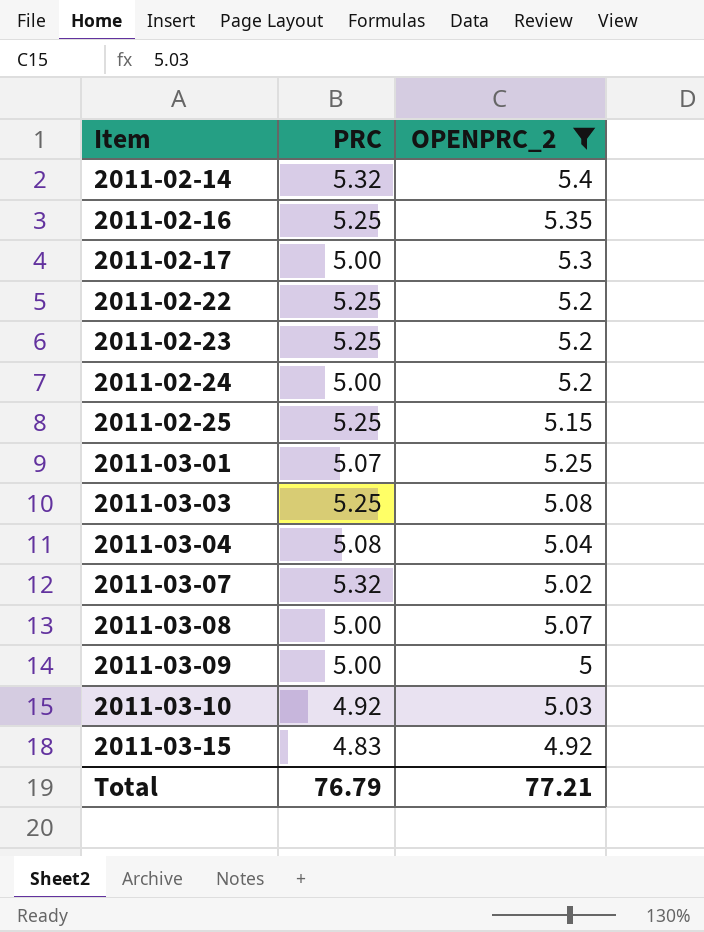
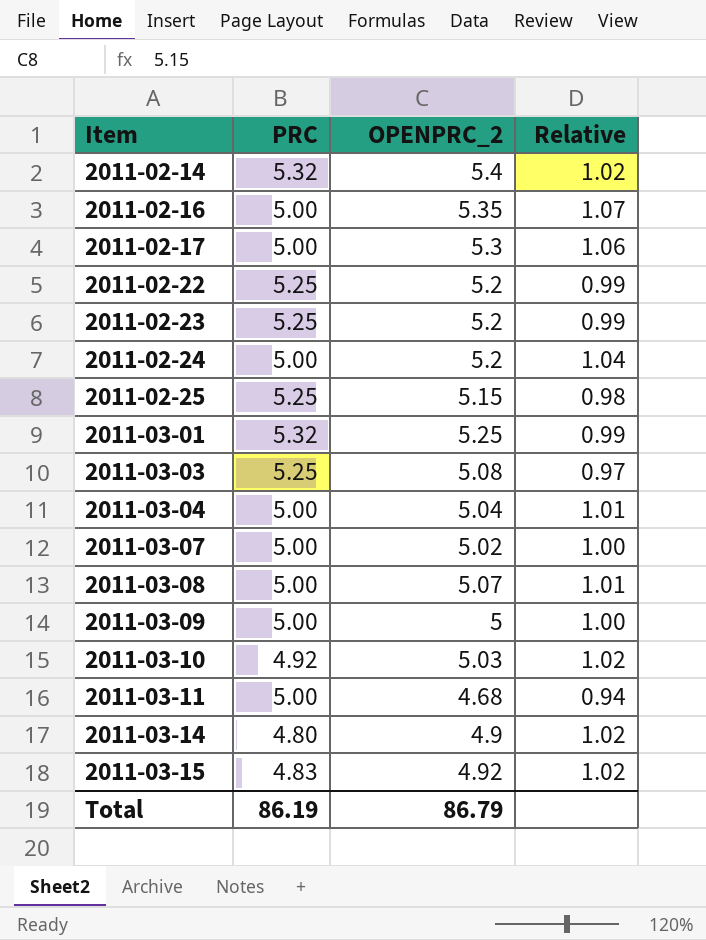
filter: OPENPRC_2 >= 4.92 -> none
column Relative | formula: none -> [OPENPRC_2] / [PRC]
2011-02-16 | PRC: 5.25 -> 5.00
2011-03-01 | PRC: 5.07 -> 5.32
2011-03-04 | PRC: 5.08 -> 5.00
2011-03-07 | PRC: 5.32 -> 5.00
Total | PRC: 76.79 -> 86.19
Total | OPENPRC_2: 77.21 -> 86.79

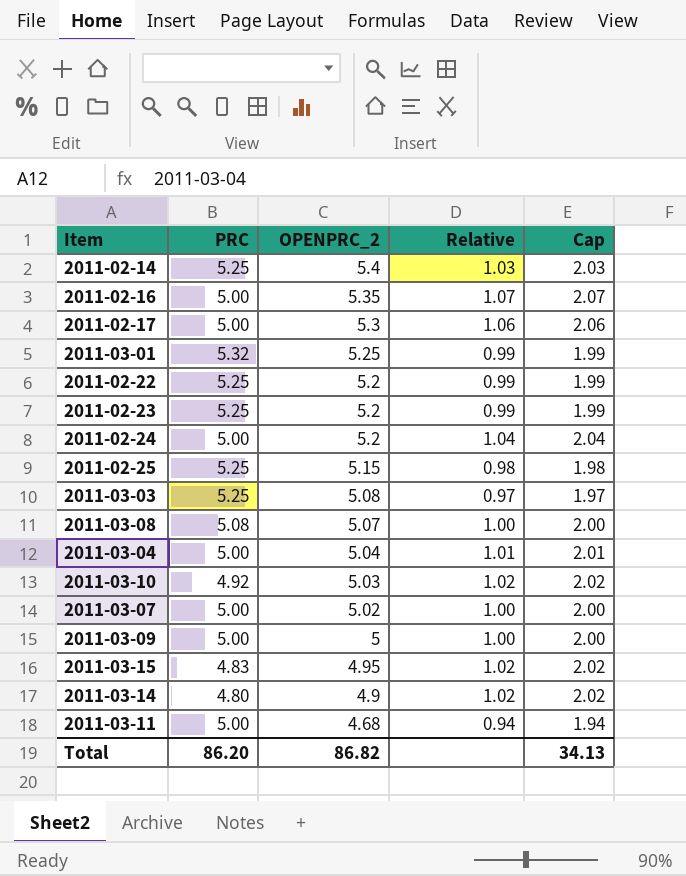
row order: Item ascending -> OPENPRC_2 descending
column Cap | formula: none -> [Relative] + 1
2011-02-14 | PRC: 5.32 -> 5.25
2011-02-14 | Relative: 1.02 -> 1.03
2011-03-08 | PRC: 5.00 -> 5.08
2011-03-08 | Relative: 1.01 -> 1.00
2011-03-15 | OPENPRC_2: 4.92 -> 4.95
Total | PRC: 86.19 -> 86.20
Total | OPENPRC_2: 86.79 -> 86.82

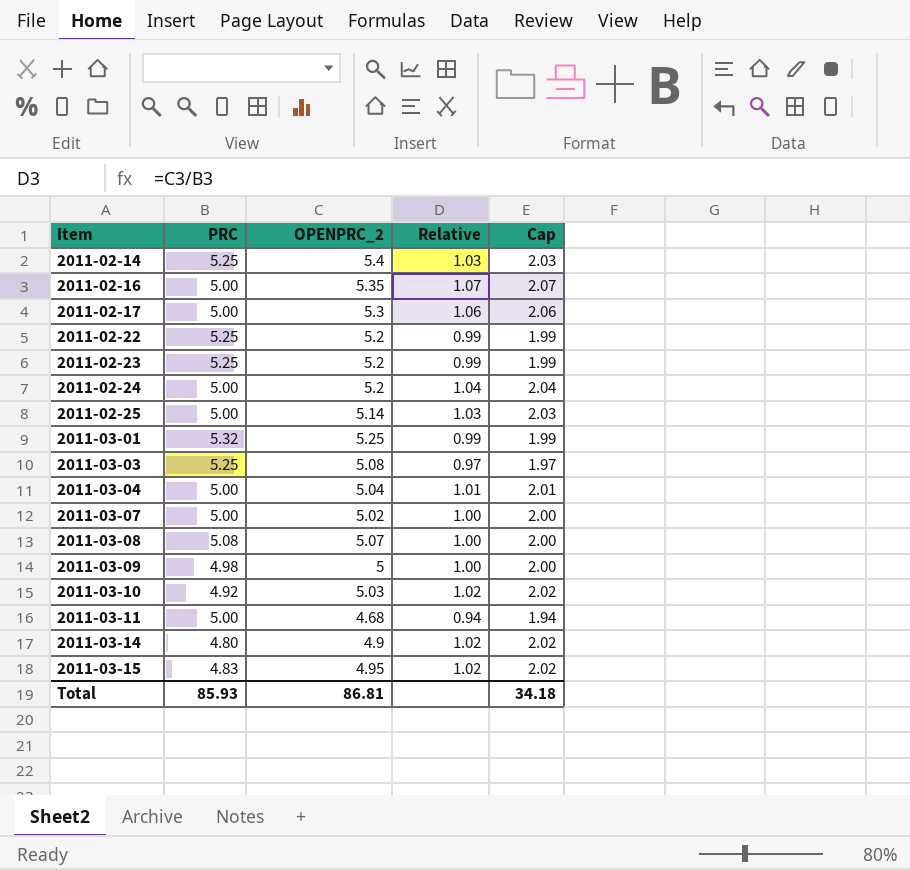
row order: OPENPRC_2 descending -> Item ascending
2011-02-25 | PRC: 5.25 -> 5.00
2011-02-25 | OPENPRC_2: 5.15 -> 5.14
2011-02-25 | Relative: 0.98 -> 1.03
2011-02-25 | Cap: 1.98 -> 2.03
2011-03-09 | PRC: 5.00 -> 4.98
Total | PRC: 86.20 -> 85.93
Total | OPENPRC_2: 86.82 -> 86.81
Total | Cap: 34.13 -> 34.18

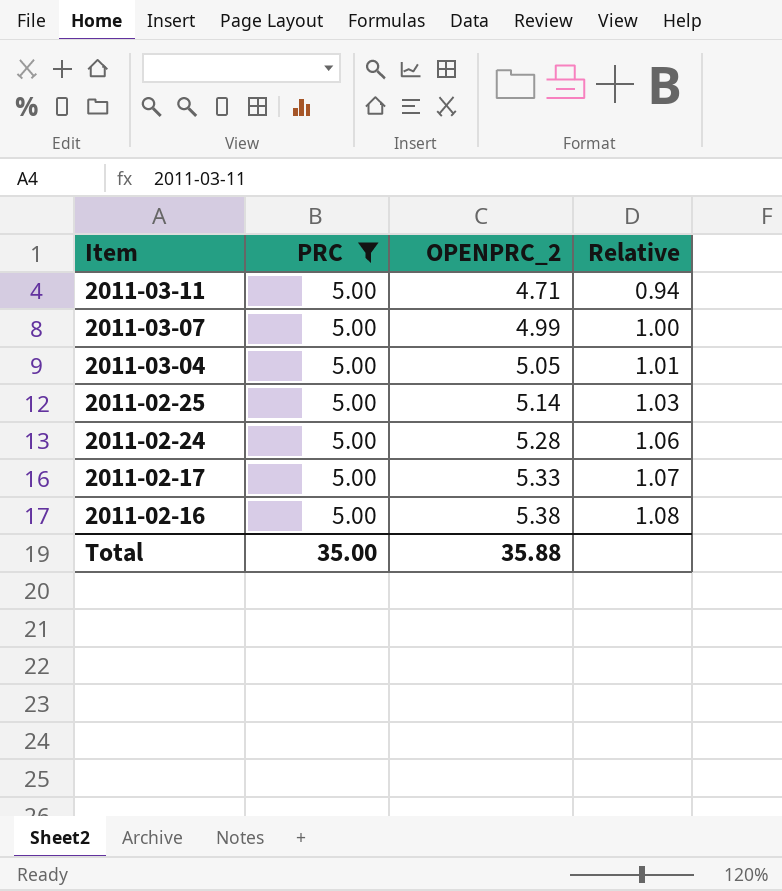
filter: none -> PRC = 5.00
row order: Item ascending -> Item descending
column Cap | formula: [Relative] + 1 -> none
2011-03-11 | OPENPRC_2: 4.68 -> 4.71
2011-03-07 | OPENPRC_2: 5.02 -> 4.99
2011-03-04 | OPENPRC_2: 5.04 -> 5.05
2011-02-24 | OPENPRC_2: 5.2 -> 5.28
2011-02-24 | Relative: 1.04 -> 1.06
2011-02-17 | OPENPRC_2: 5.3 -> 5.33
2011-02-17 | Relative: 1.06 -> 1.07
2011-02-16 | OPENPRC_2: 5.35 -> 5.38
2011-02-16 | Relative: 1.07 -> 1.08
Total | PRC: 85.93 -> 35.00
Total | OPENPRC_2: 86.81 -> 35.88

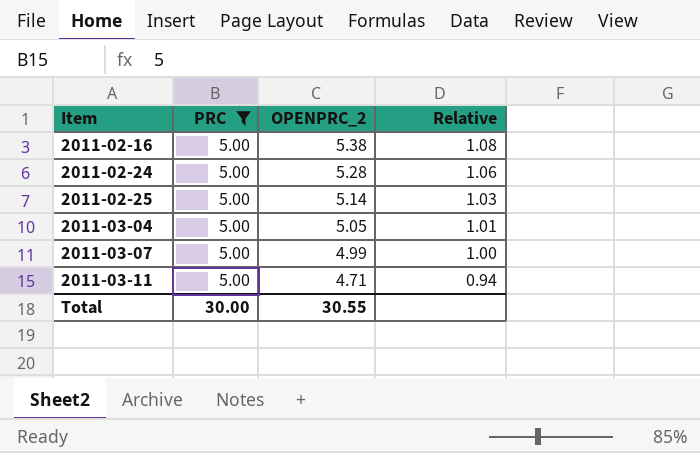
row order: Item descending -> Item ascending
row 2011-02-17: 5.00 | 5.33 | 1.07 -> none
Total | PRC: 35.00 -> 30.00
Total | OPENPRC_2: 35.88 -> 30.55

